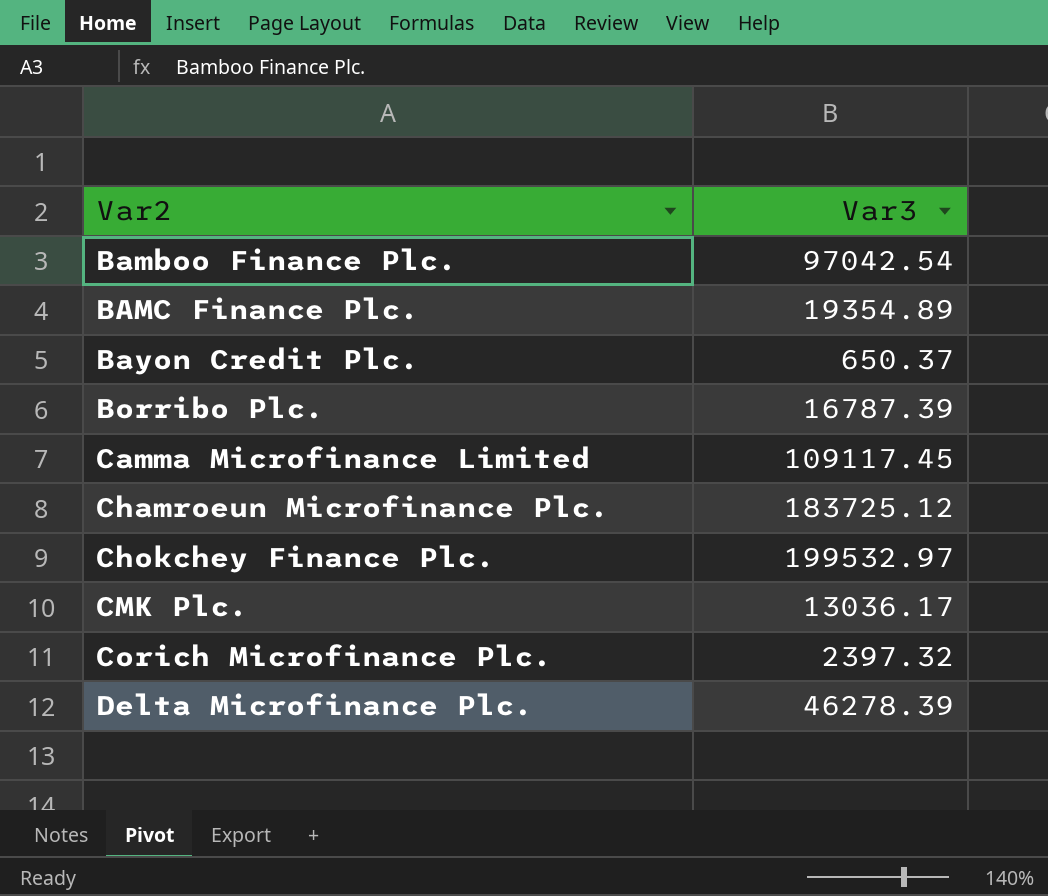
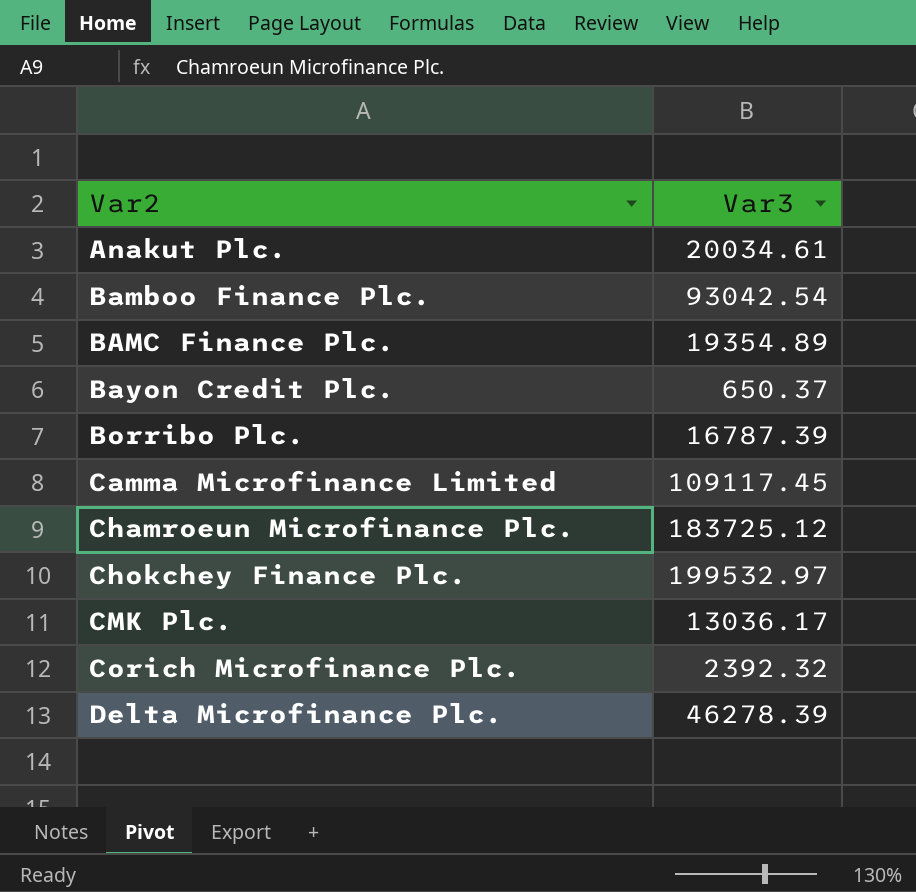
row Anakut Plc.: none -> 20034.61
Bamboo Finance Plc. | Var3: 97042.54 -> 93042.54
Corich Microfinance Plc. | Var3: 2397.32 -> 2392.32

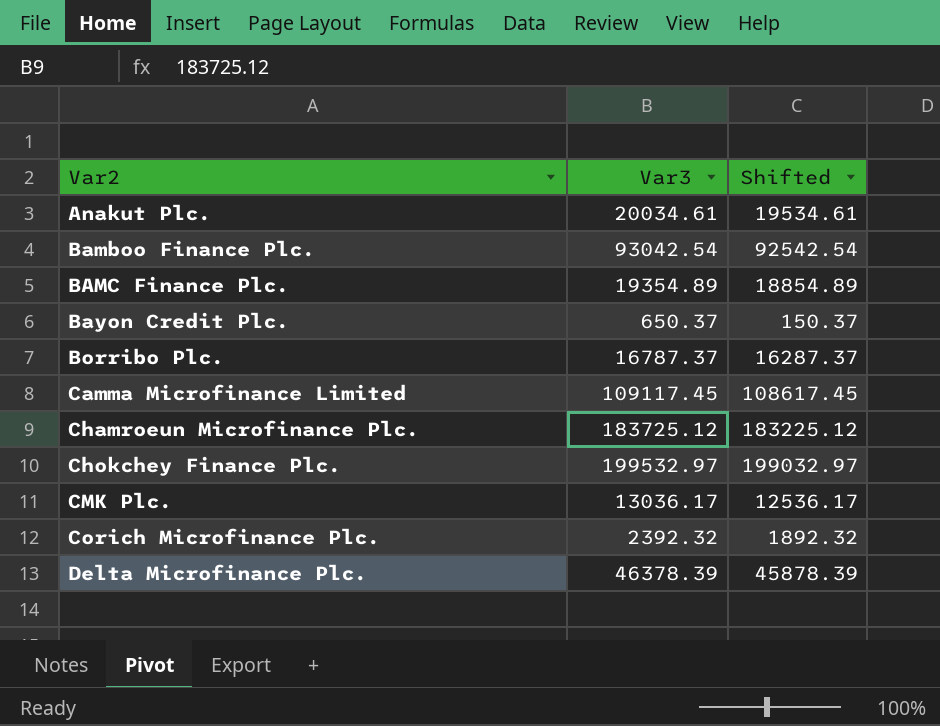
column Shifted | formula: none -> [Var3] - 500
Borribo Plc. | Var3: 16787.39 -> 16787.37
Delta Microfinance Plc. | Var3: 46278.39 -> 46378.39

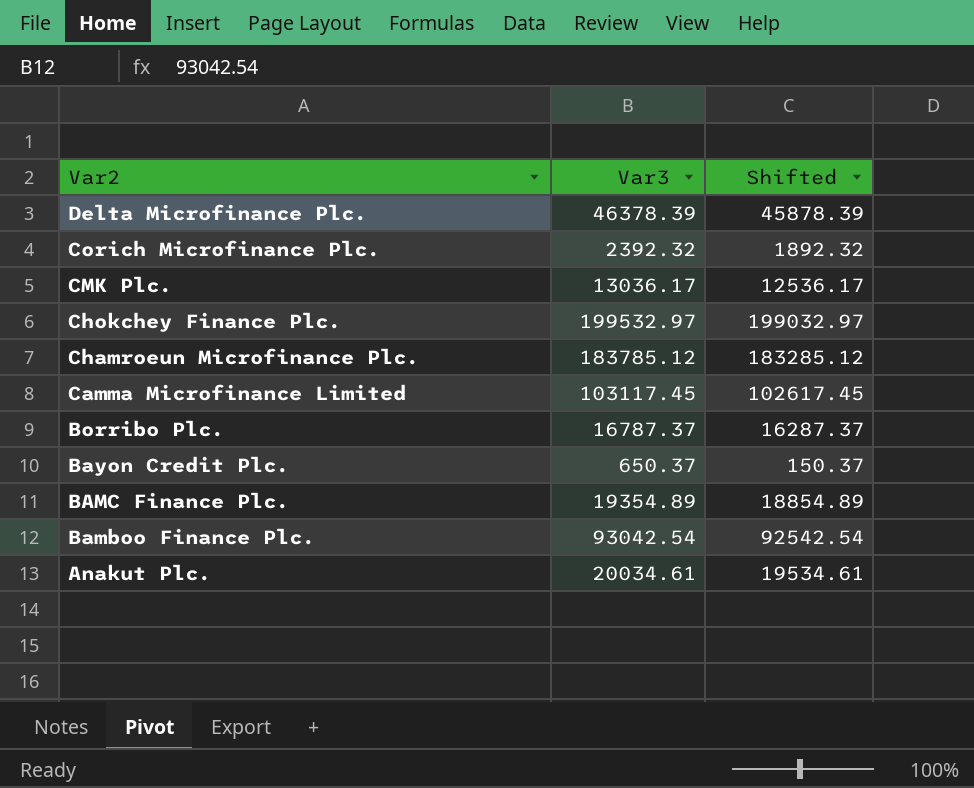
row order: Var2 ascending -> Var2 descending
Chamroeun Microfinance Plc. | Var3: 183725.12 -> 183785.12
Chamroeun Microfinance Plc. | Shifted: 183225.12 -> 183285.12
Camma Microfinance Limited | Var3: 109117.45 -> 103117.45
Camma Microfinance Limited | Shifted: 108617.45 -> 102617.45

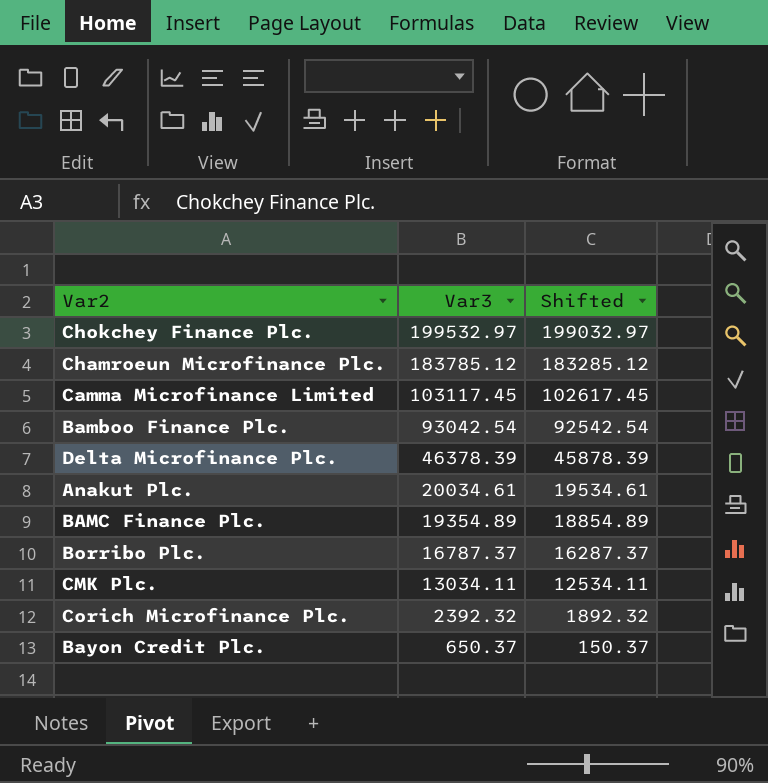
row order: Var2 descending -> Var3 descending
CMK Plc. | Var3: 13036.17 -> 13034.11
CMK Plc. | Shifted: 12536.17 -> 12534.11

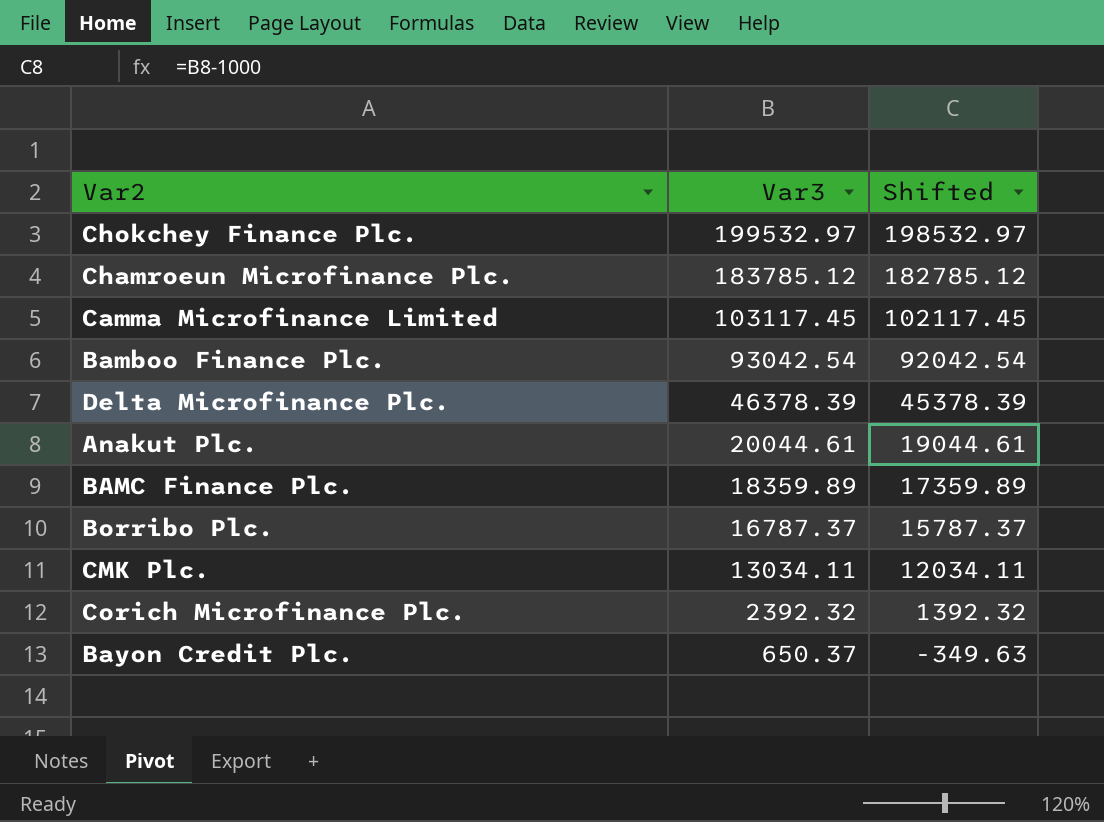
column Shifted | formula: [Var3] - 500 -> [Var3] - 1000
Anakut Plc. | Var3: 20034.61 -> 20044.61
BAMC Finance Plc. | Var3: 19354.89 -> 18359.89

